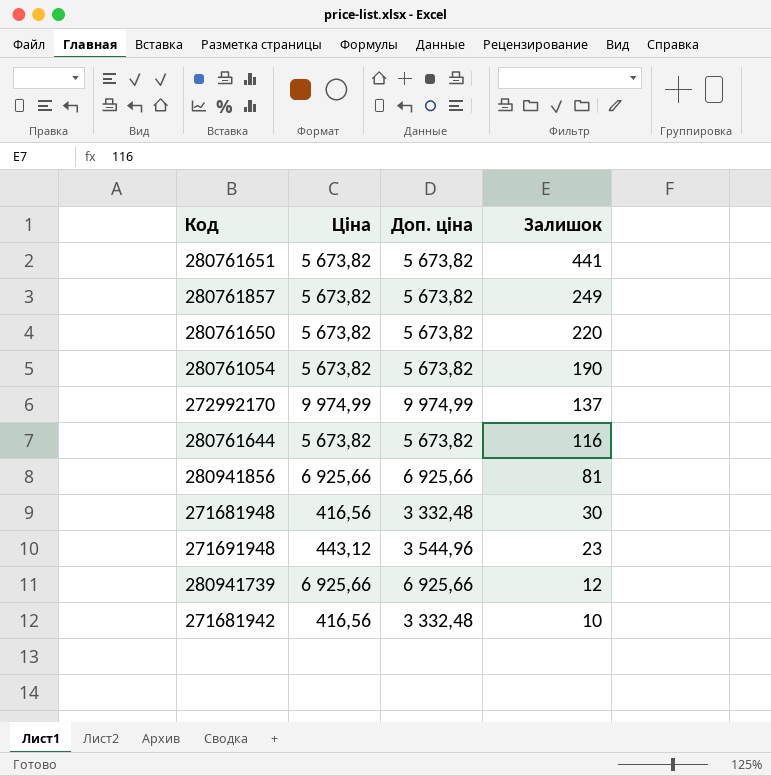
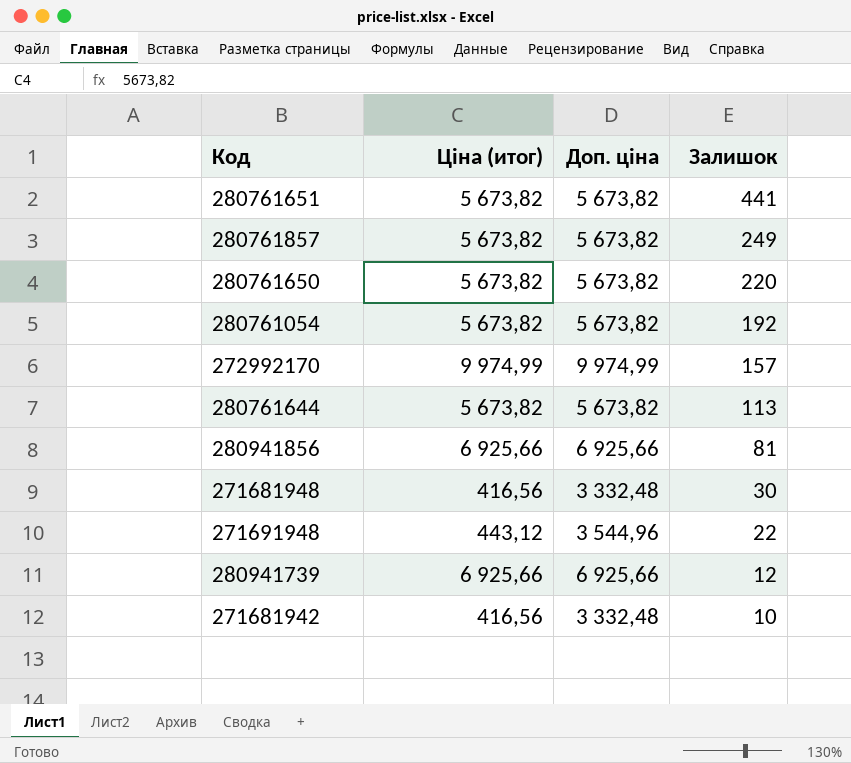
column name: Ціна -> Ціна (итог)
280761054 | Залишок: 190 -> 192
272992170 | Залишок: 137 -> 157
280761644 | Залишок: 116 -> 113
271691948 | Залишок: 23 -> 22

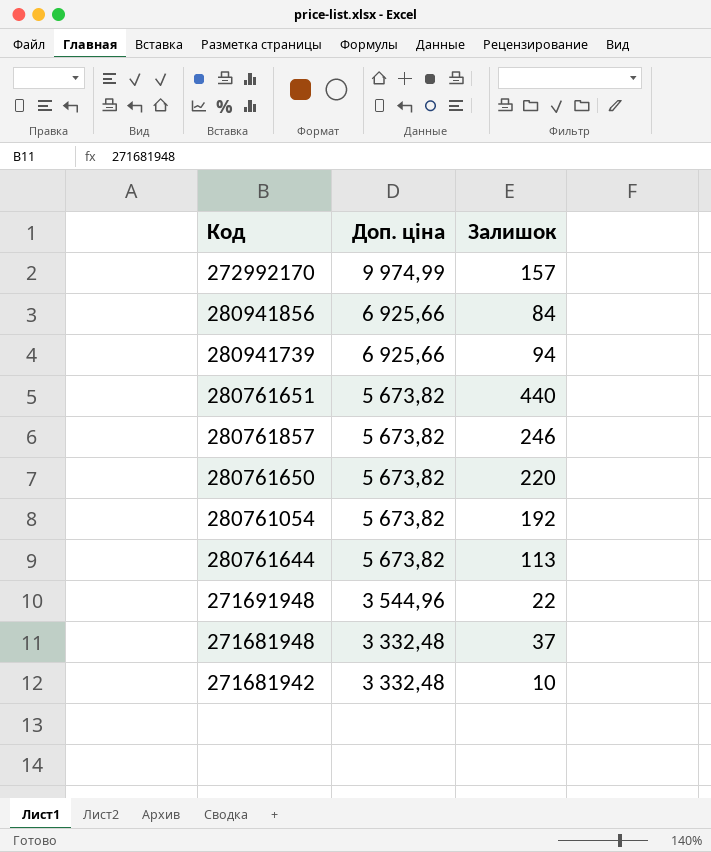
row order: Залишок descending -> Доп. ціна descending
column Ціна (итог) | position: 2 -> none
280941856 | Залишок: 81 -> 84
280941739 | Залишок: 12 -> 94
280761651 | Залишок: 441 -> 440
280761857 | Залишок: 249 -> 246
271681948 | Залишок: 30 -> 37

